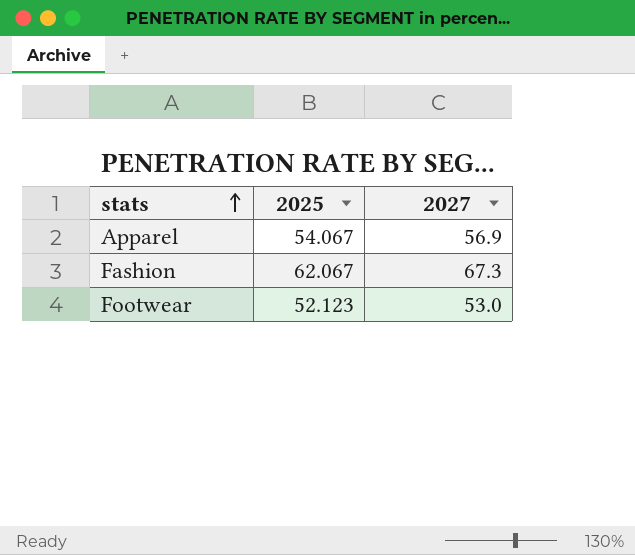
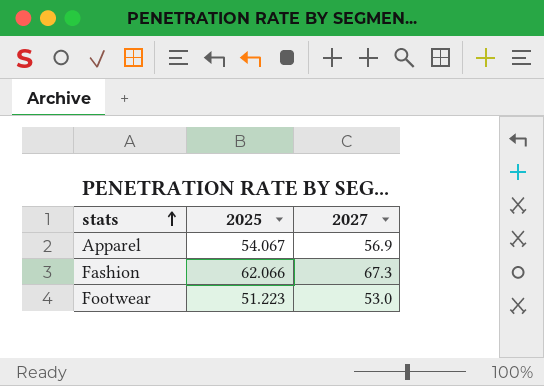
Fashion | 2025: 62.067 -> 62.066
Footwear | 2025: 52.123 -> 51.223

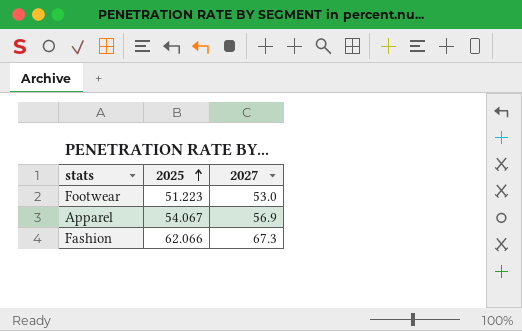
row order: stats ascending -> 2025 ascending

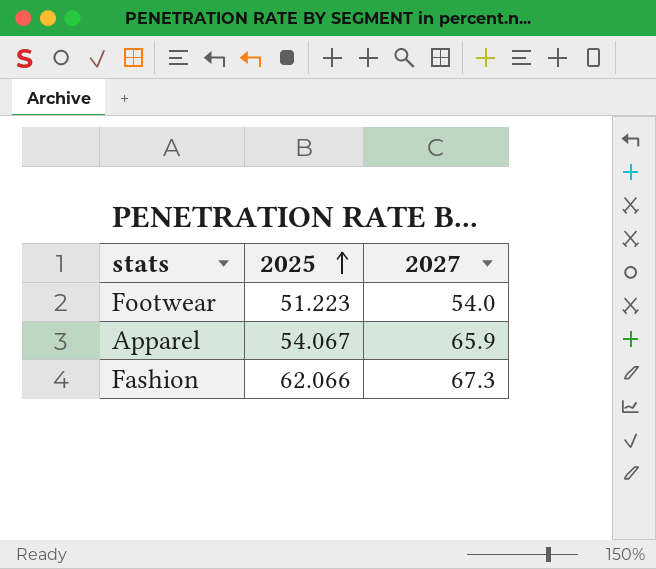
Footwear | 2027: 53.0 -> 54.0
Apparel | 2027: 56.9 -> 65.9

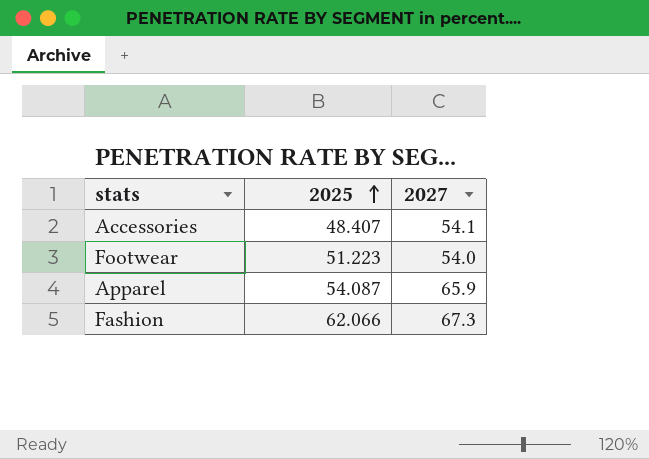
row Accessories: none -> 48.407 | 54.1
Apparel | 2025: 54.067 -> 54.087

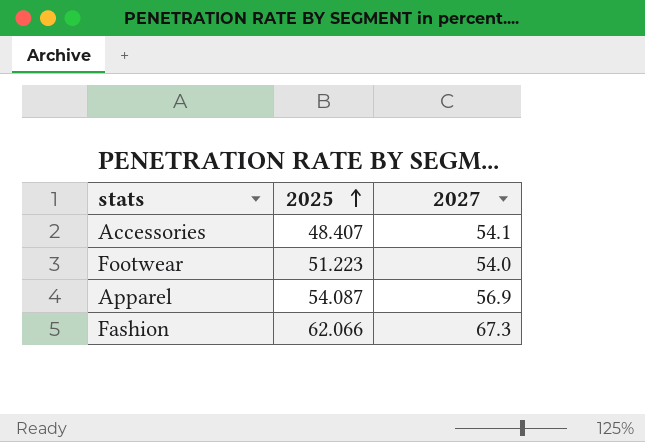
Apparel | 2027: 65.9 -> 56.9

